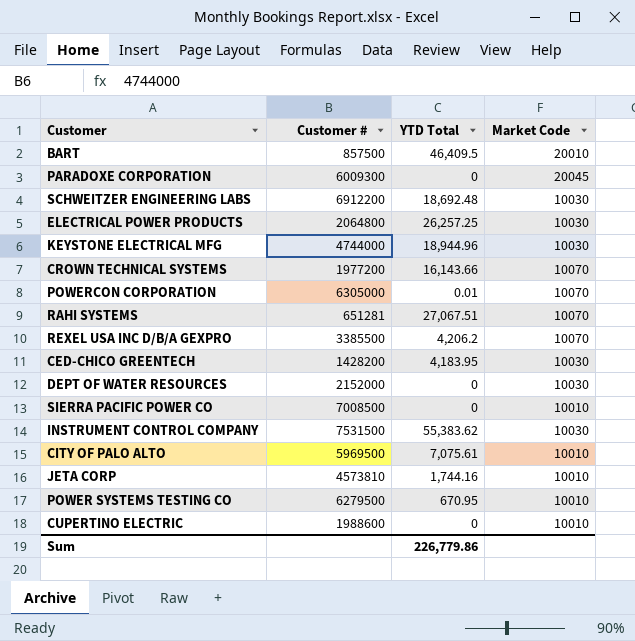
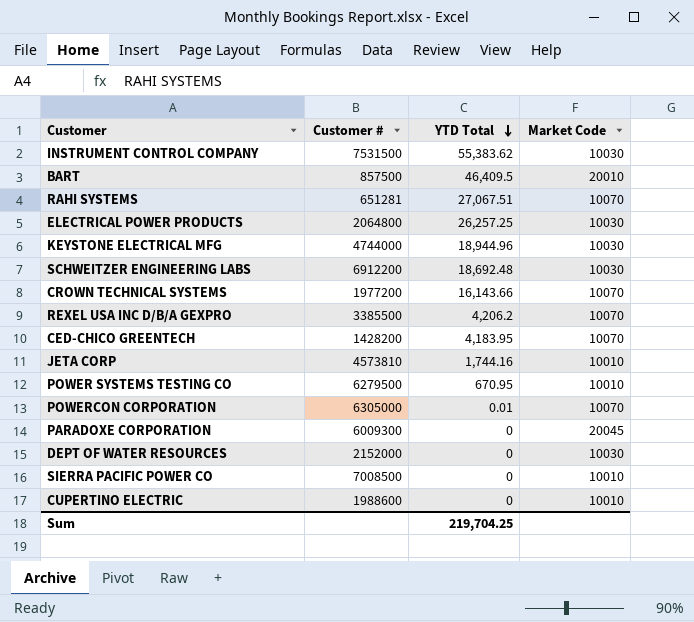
row order: none -> YTD Total descending
row CITY OF PALO ALTO: 5969500 | 7,075.61 | 10010 -> none
CED-CHICO GREENTECH | Market Code: 10030 -> 10070
Sum | YTD Total: 226,779.86 -> 219,704.25

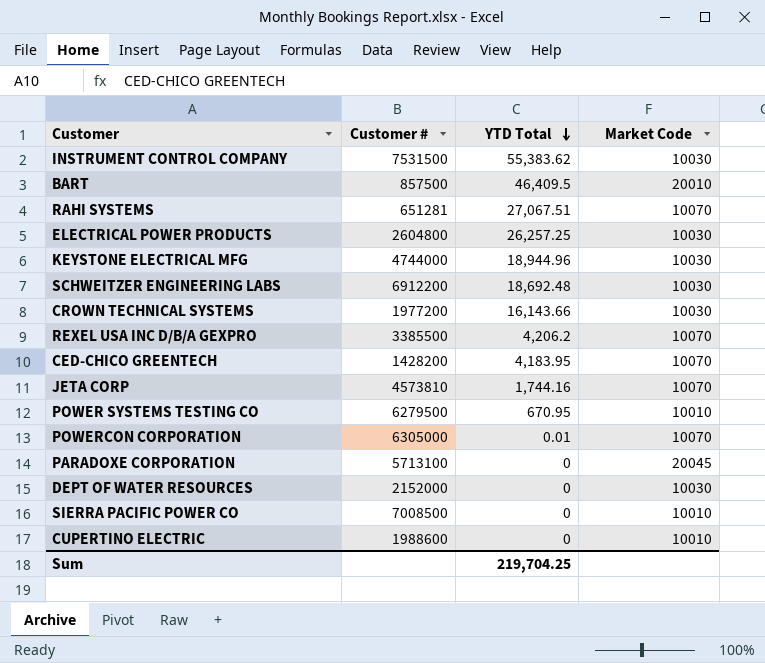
ELECTRICAL POWER PRODUCTS | Customer #: 2064800 -> 2604800
CROWN TECHNICAL SYSTEMS | Market Code: 10070 -> 10030
JETA CORP | Market Code: 10010 -> 10070
PARADOXE CORPORATION | Customer #: 6009300 -> 5713100

